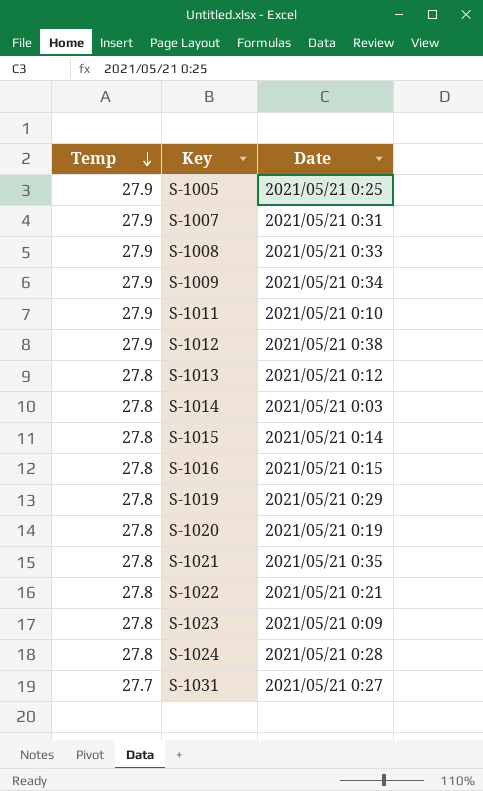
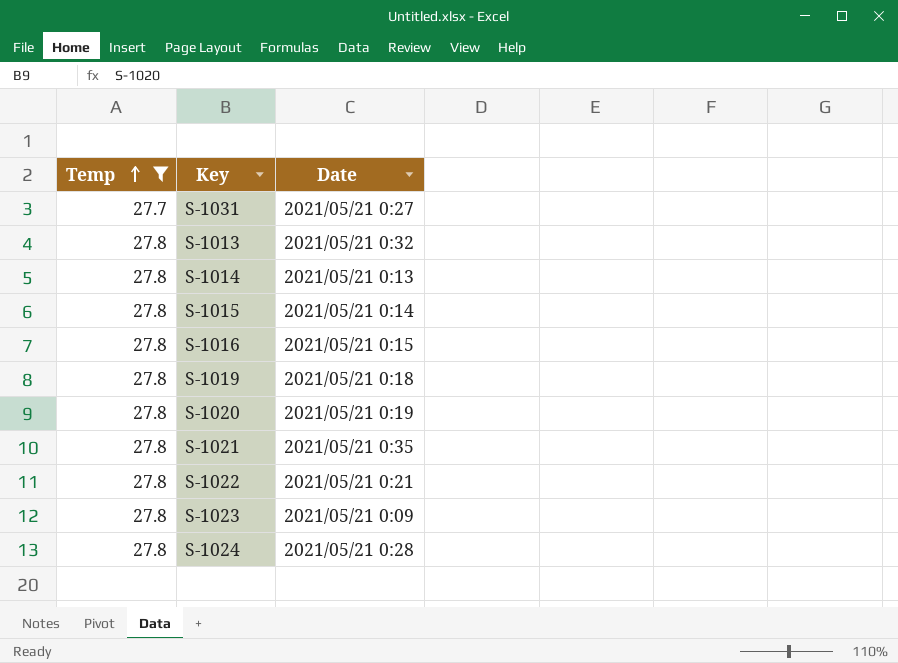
filter: none -> Temp != 27.9
row order: Temp descending -> Temp ascending
S-1013 | Date: 2021/05/21 0:12 -> 2021/05/21 0:32
S-1014 | Date: 2021/05/21 0:03 -> 2021/05/21 0:13
S-1019 | Date: 2021/05/21 0:29 -> 2021/05/21 0:18

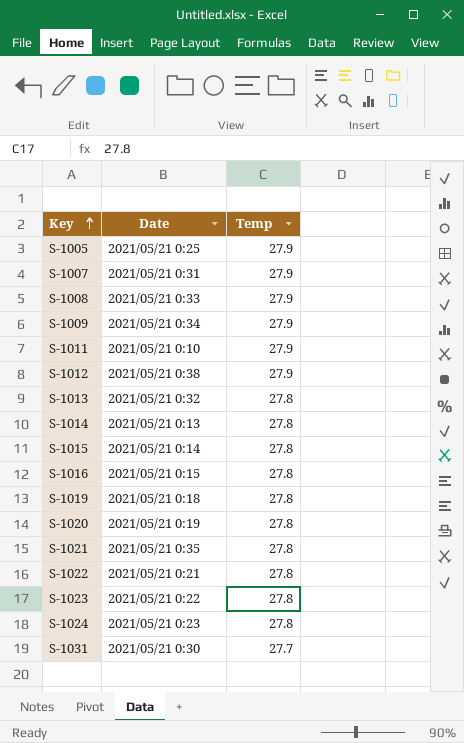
filter: Temp != 27.9 -> none
row order: Temp ascending -> Key ascending
column Temp | position: 1 -> 3
S-1023 | Date: 2021/05/21 0:09 -> 2021/05/21 0:22
S-1024 | Date: 2021/05/21 0:28 -> 2021/05/21 0:23
S-1031 | Date: 2021/05/21 0:27 -> 2021/05/21 0:30

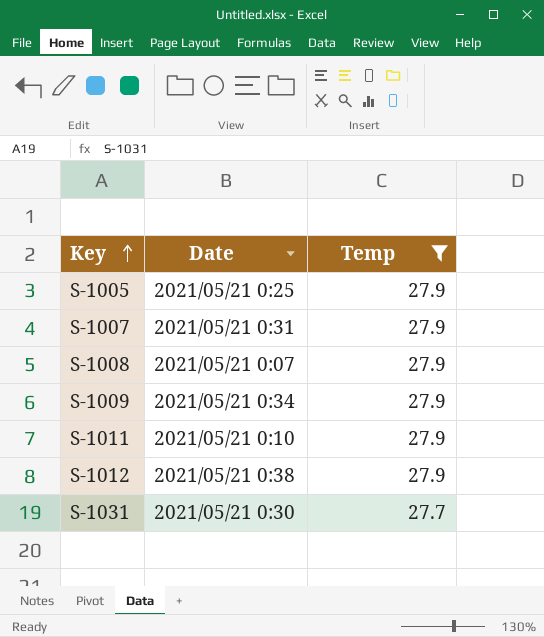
filter: none -> Temp != 27.8
S-1008 | Date: 2021/05/21 0:33 -> 2021/05/21 0:07

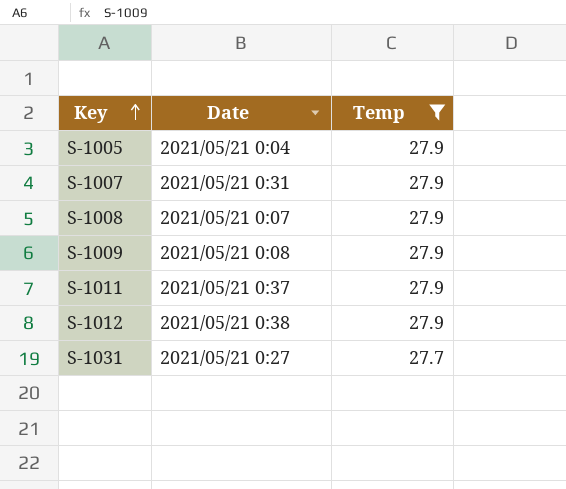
S-1005 | Date: 2021/05/21 0:25 -> 2021/05/21 0:04
S-1009 | Date: 2021/05/21 0:34 -> 2021/05/21 0:08
S-1011 | Date: 2021/05/21 0:10 -> 2021/05/21 0:37
S-1031 | Date: 2021/05/21 0:30 -> 2021/05/21 0:27

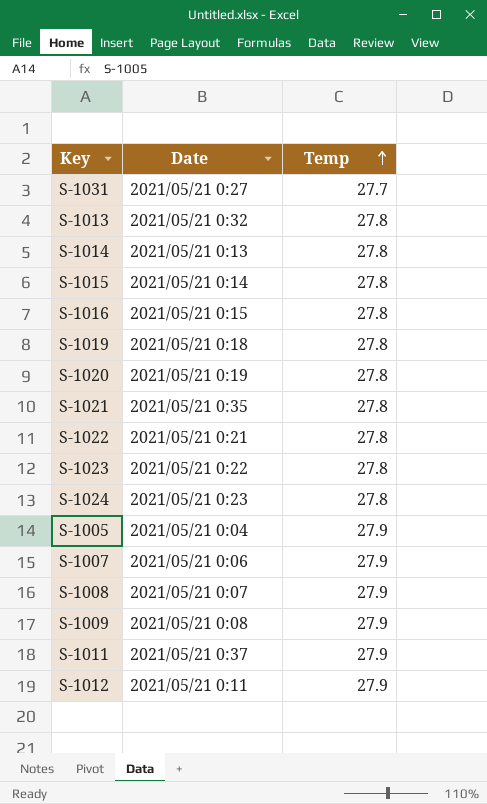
filter: Temp != 27.8 -> none
row order: Key ascending -> Temp ascending
S-1007 | Date: 2021/05/21 0:31 -> 2021/05/21 0:06
S-1012 | Date: 2021/05/21 0:38 -> 2021/05/21 0:11

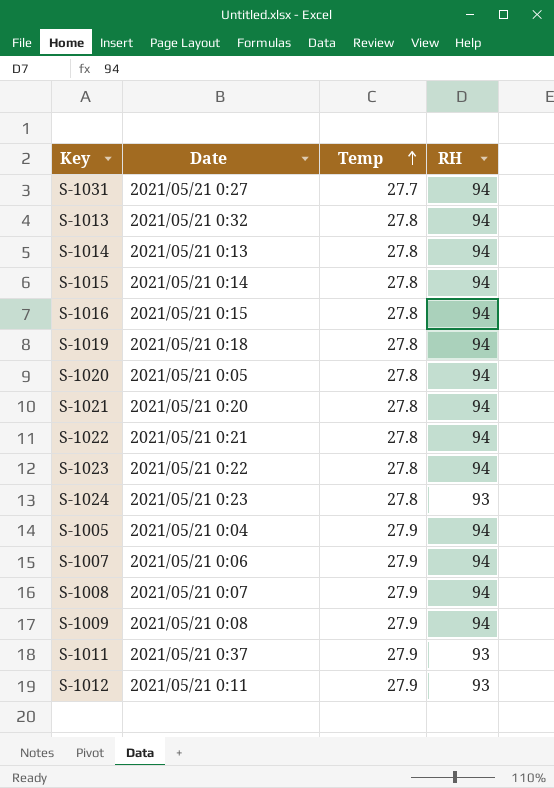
column RH | position: none -> 4
S-1020 | Date: 2021/05/21 0:19 -> 2021/05/21 0:05
S-1021 | Date: 2021/05/21 0:35 -> 2021/05/21 0:20

